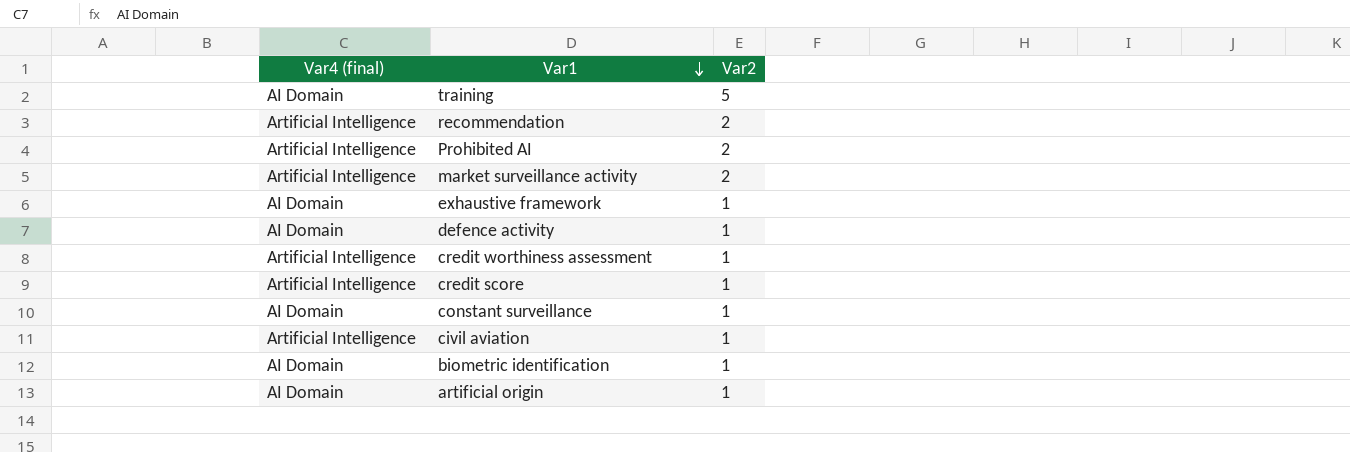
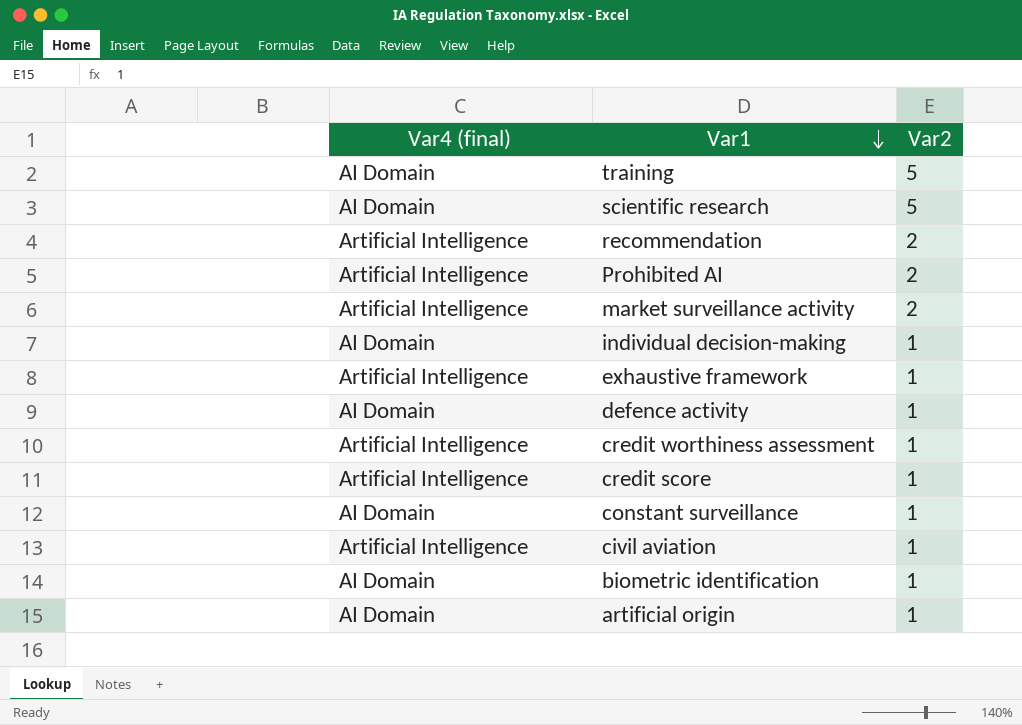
row scientific research: none -> AI Domain | 5
row individual decision-making: none -> AI Domain | 1
exhaustive framework | Var4 (final): AI Domain -> Artificial Intelligence

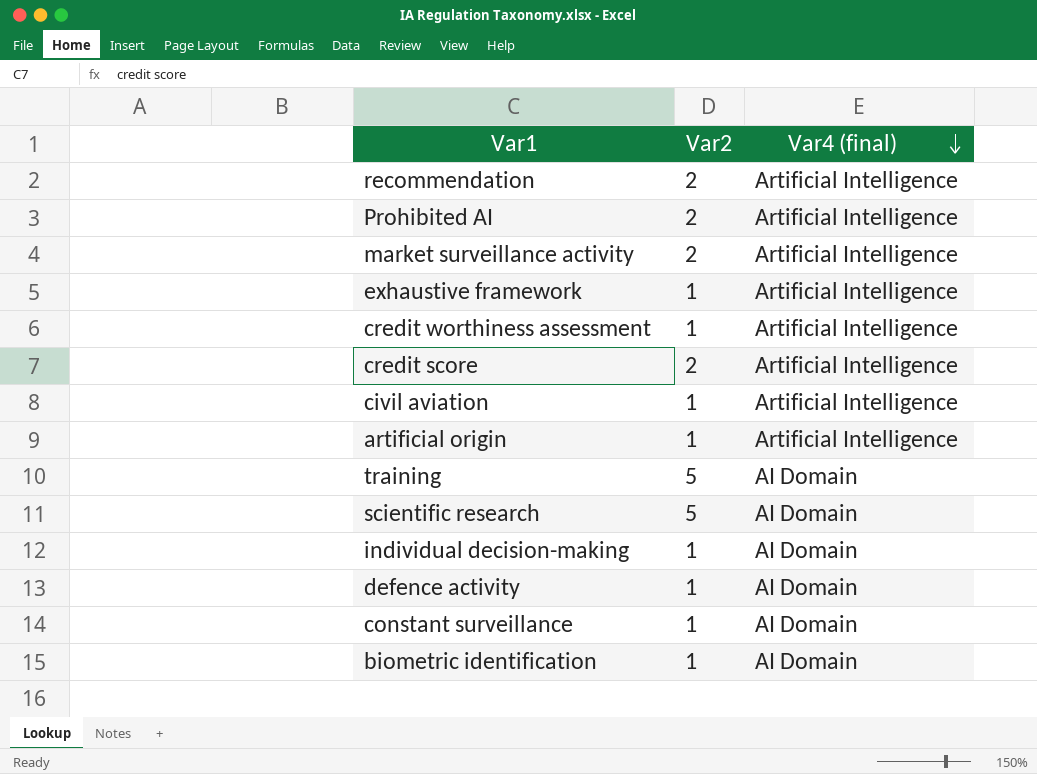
row order: Var1 descending -> Var4 (final) descending
column Var4 (final) | position: 1 -> 3
credit score | Var2: 1 -> 2
artificial origin | Var4 (final): AI Domain -> Artificial Intelligence

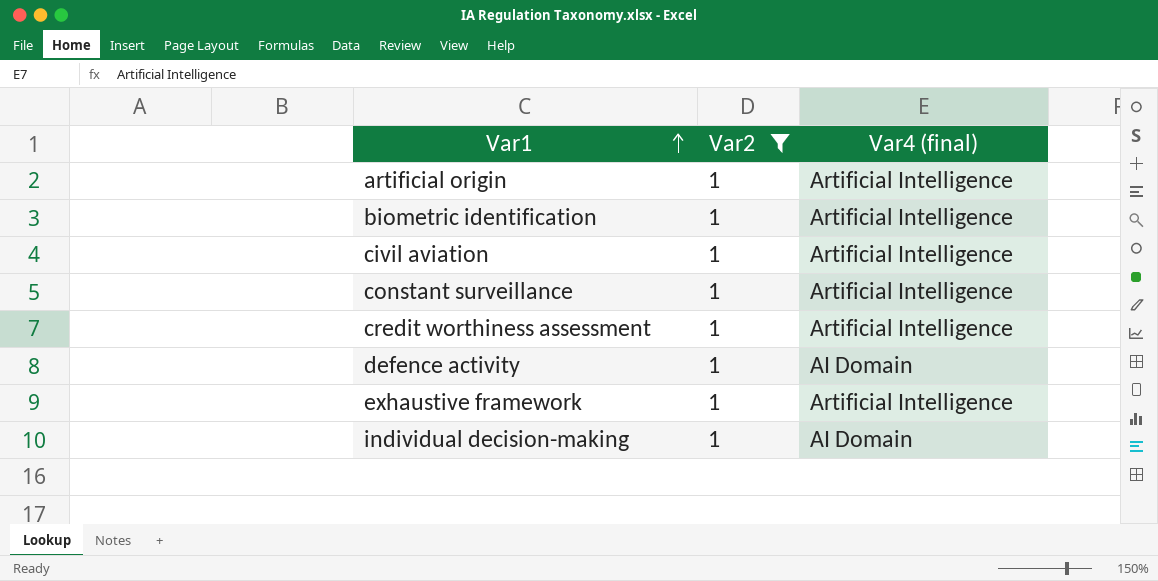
filter: none -> Var2 = 1
row order: Var4 (final) descending -> Var1 ascending
biometric identification | Var4 (final): AI Domain -> Artificial Intelligence
constant surveillance | Var4 (final): AI Domain -> Artificial Intelligence

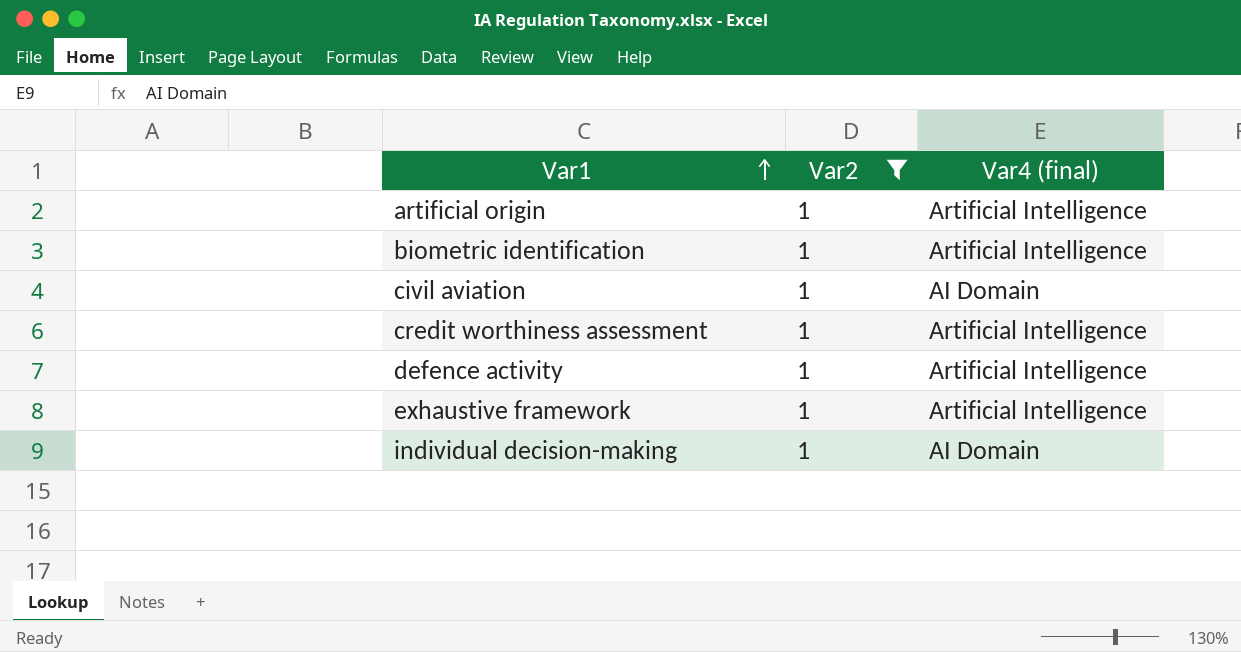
row constant surveillance: 1 | Artificial Intelligence -> none
civil aviation | Var4 (final): Artificial Intelligence -> AI Domain
defence activity | Var4 (final): AI Domain -> Artificial Intelligence

